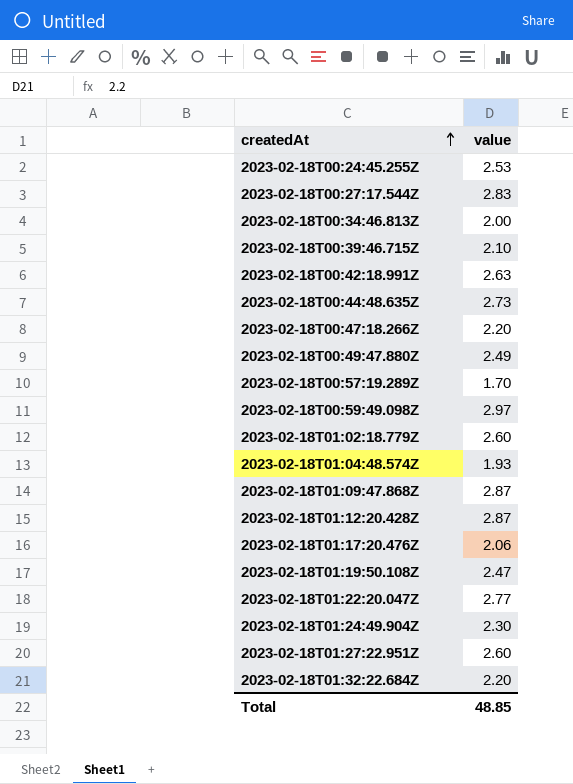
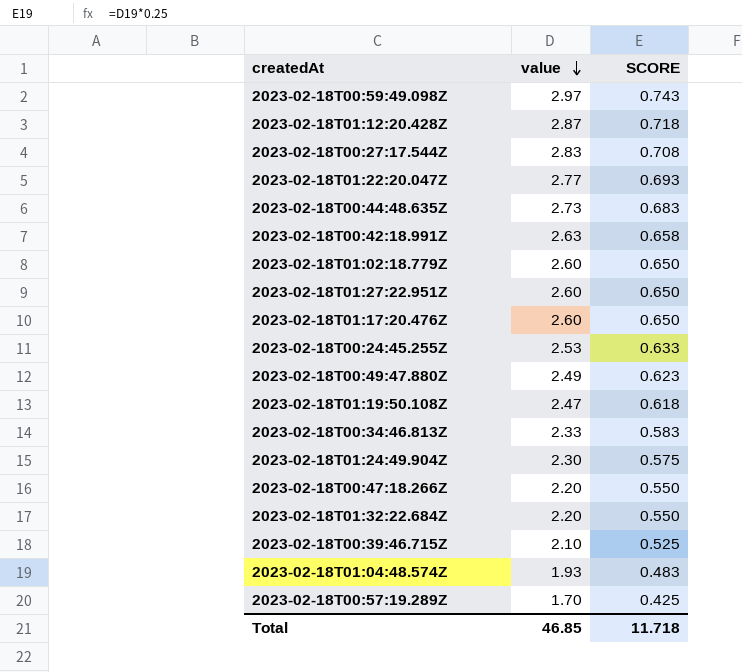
row order: createdAt ascending -> value descending
column SCORE | formula: none -> [value] * 0.25
row 2023-02-18T01:09:47.868Z: 2.87 -> none
2023-02-18T01:17:20.476Z | value: 2.06 -> 2.60
2023-02-18T00:34:46.813Z | value: 2.00 -> 2.33
Total | value: 48.85 -> 46.85

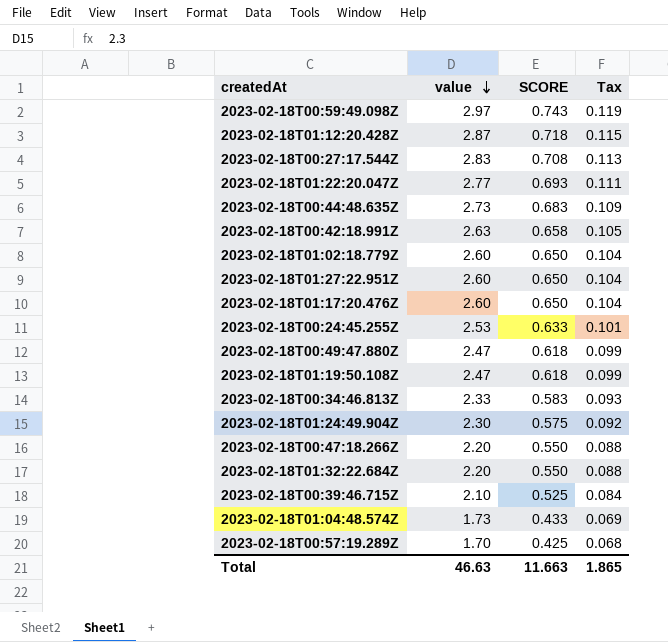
column Tax | formula: none -> [value] * 0.04
2023-02-18T00:49:47.880Z | value: 2.49 -> 2.47
2023-02-18T00:49:47.880Z | SCORE: 0.623 -> 0.618
2023-02-18T01:04:48.574Z | value: 1.93 -> 1.73
2023-02-18T01:04:48.574Z | SCORE: 0.483 -> 0.433
Total | value: 46.85 -> 46.63
Total | SCORE: 11.718 -> 11.663

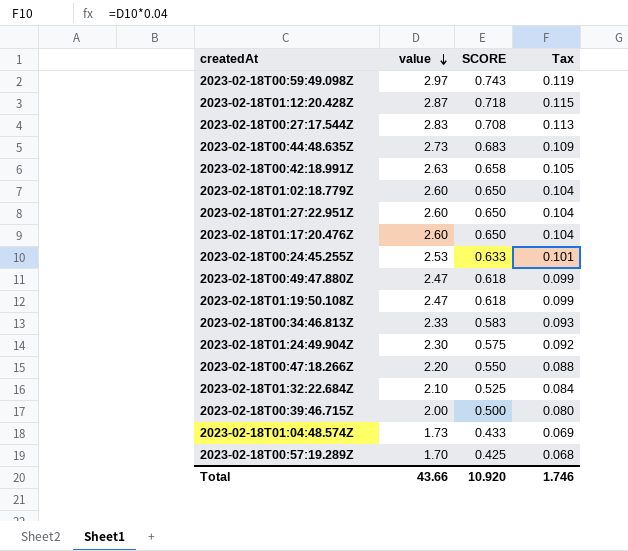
row 2023-02-18T01:22:20.047Z: 2.77 | 0.693 | 0.111 -> none
2023-02-18T01:32:22.684Z | value: 2.20 -> 2.10
2023-02-18T01:32:22.684Z | SCORE: 0.550 -> 0.525
2023-02-18T01:32:22.684Z | Tax: 0.088 -> 0.084
2023-02-18T00:39:46.715Z | value: 2.10 -> 2.00
2023-02-18T00:39:46.715Z | SCORE: 0.525 -> 0.500
2023-02-18T00:39:46.715Z | Tax: 0.084 -> 0.080
Total | value: 46.63 -> 43.66
Total | SCORE: 11.663 -> 10.920
Total | Tax: 1.865 -> 1.746

